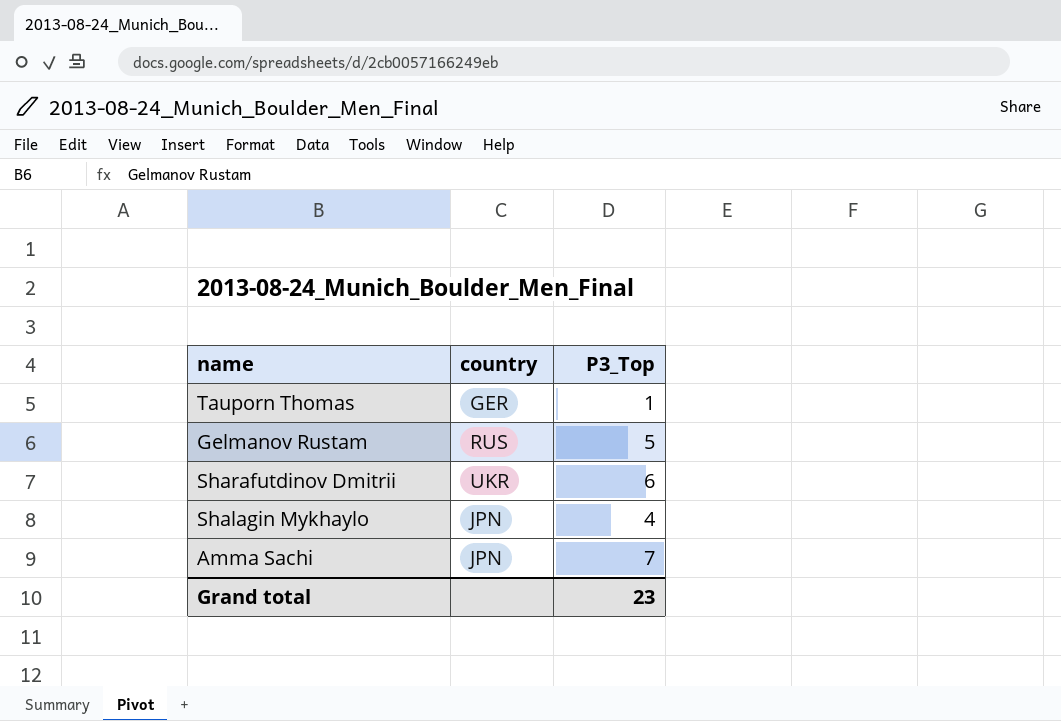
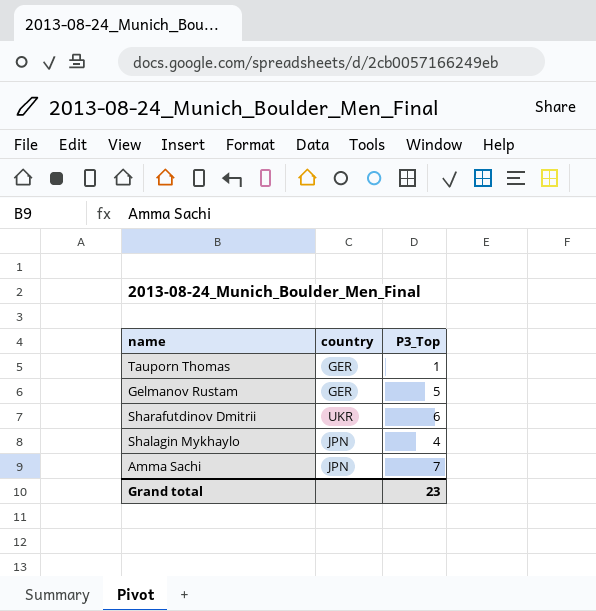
Gelmanov Rustam | country: RUS -> GER

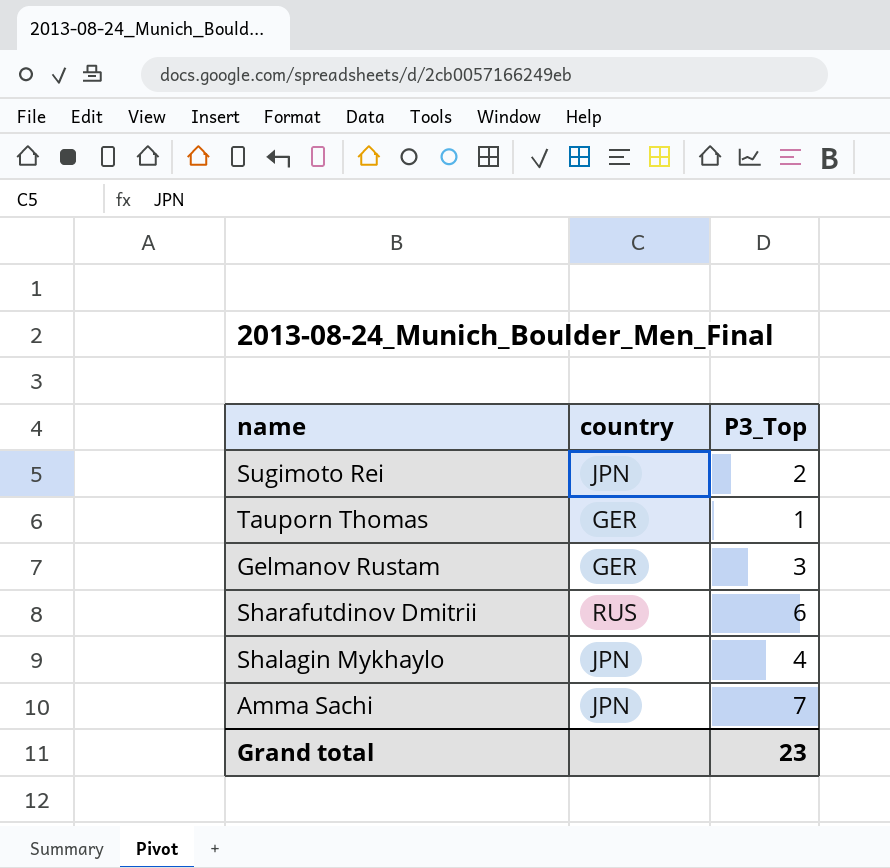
row Sugimoto Rei: none -> JPN | 2
Gelmanov Rustam | P3_Top: 5 -> 3
Sharafutdinov Dmitrii | country: UKR -> RUS

